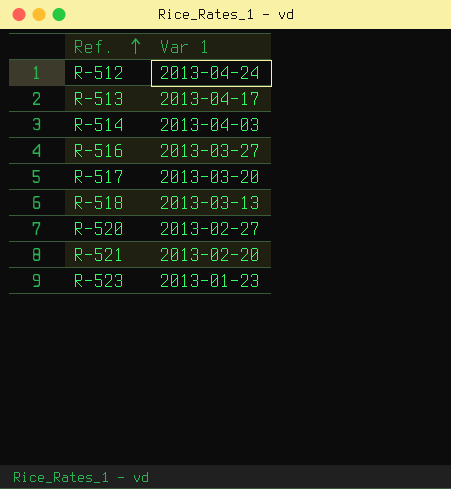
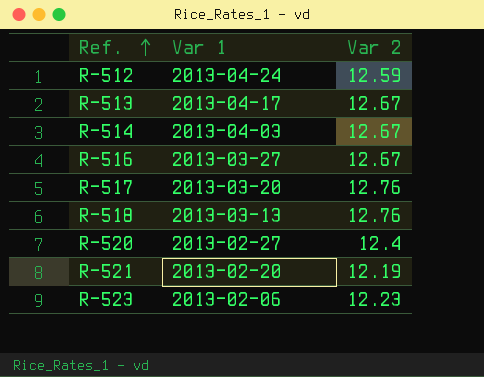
column Var 2 | position: none -> 3
R-523 | Var 1: 2013-01-23 -> 2013-02-06

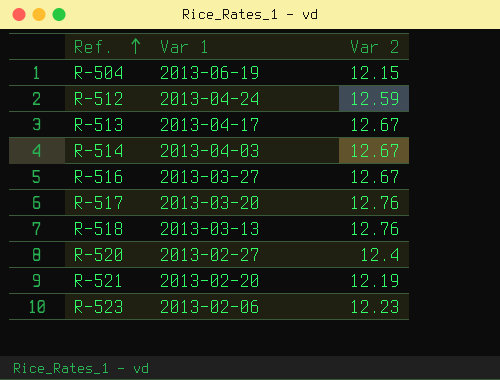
row R-504: none -> 2013-06-19 | 12.15

